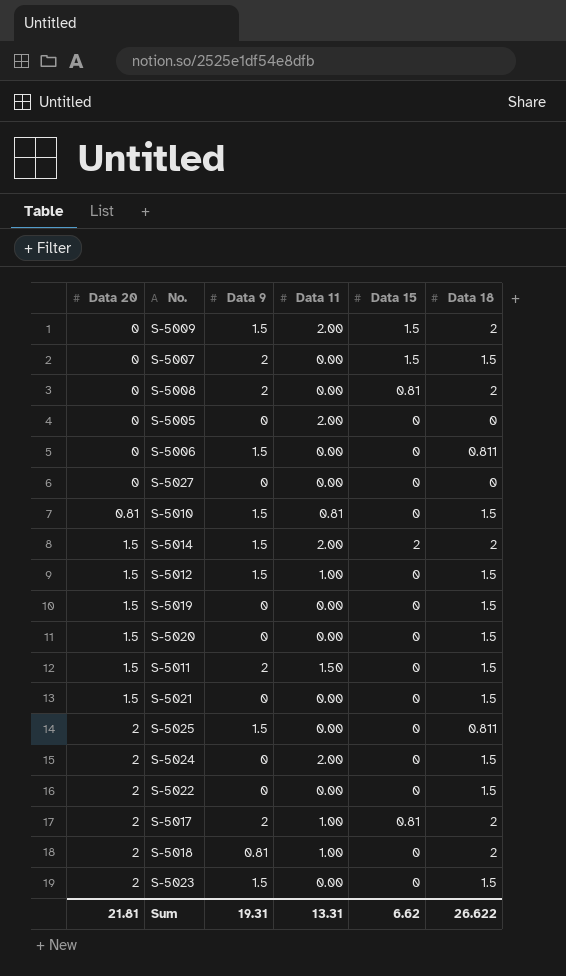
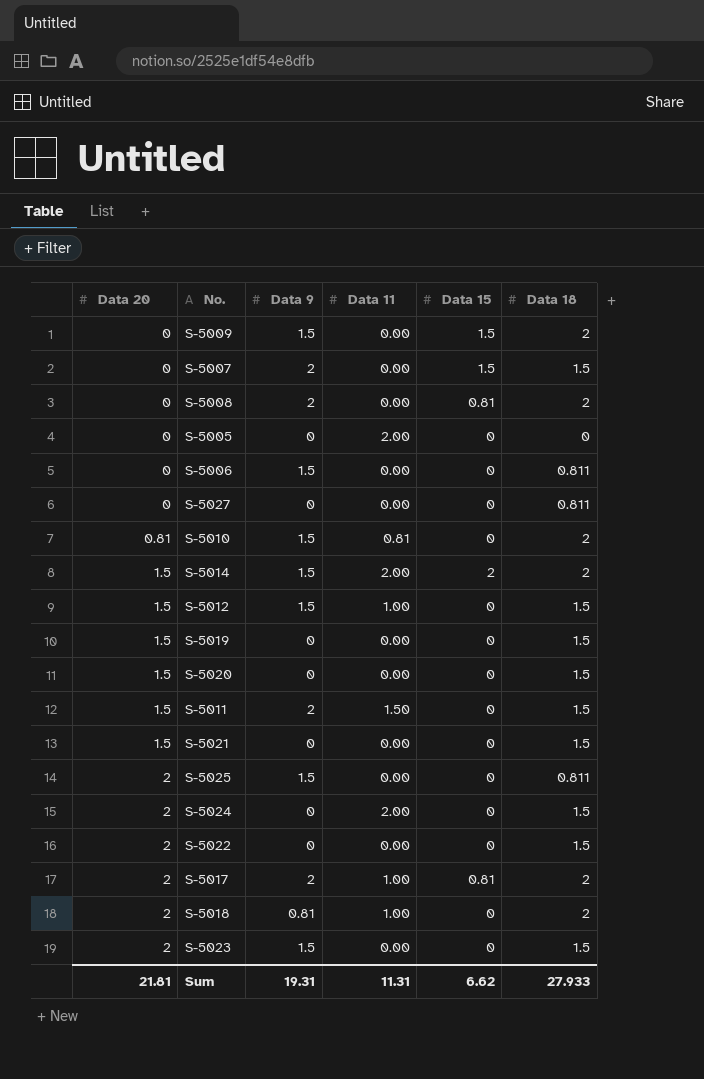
S-5009 | Data 11: 2.00 -> 0.00
S-5027 | Data 18: 0 -> 0.811
S-5010 | Data 18: 1.5 -> 2
Sum | Data 11: 13.31 -> 11.31
Sum | Data 18: 26.622 -> 27.933

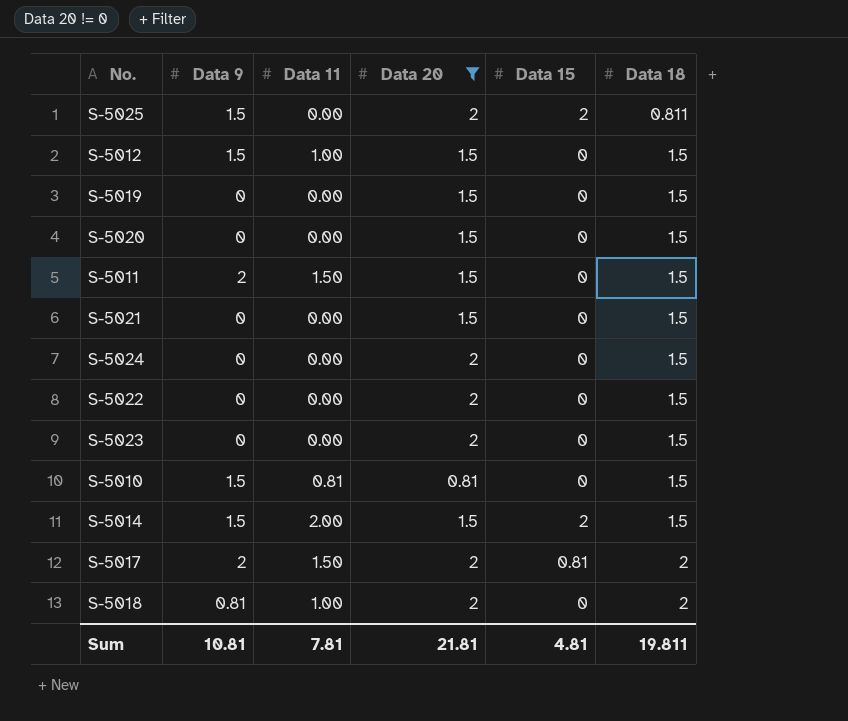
filter: none -> Data 20 != 0
row order: Data 20 ascending -> Data 18 ascending
column Data 20 | position: 1 -> 4
S-5025 | Data 15: 0 -> 2
S-5024 | Data 11: 2.00 -> 0.00
S-5023 | Data 9: 1.5 -> 0
S-5010 | Data 18: 2 -> 1.5
S-5014 | Data 18: 2 -> 1.5
S-5017 | Data 11: 1.00 -> 1.50
Sum | Data 9: 19.31 -> 10.81
Sum | Data 11: 11.31 -> 7.81
Sum | Data 15: 6.62 -> 4.81
Sum | Data 18: 27.933 -> 19.811

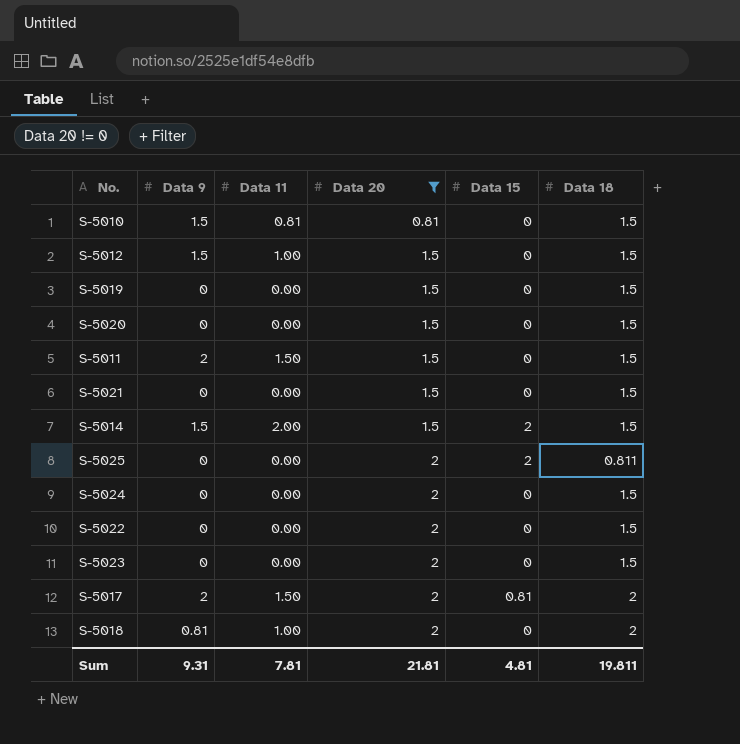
row order: Data 18 ascending -> Data 20 ascending
S-5025 | Data 9: 1.5 -> 0
Sum | Data 9: 10.81 -> 9.31

